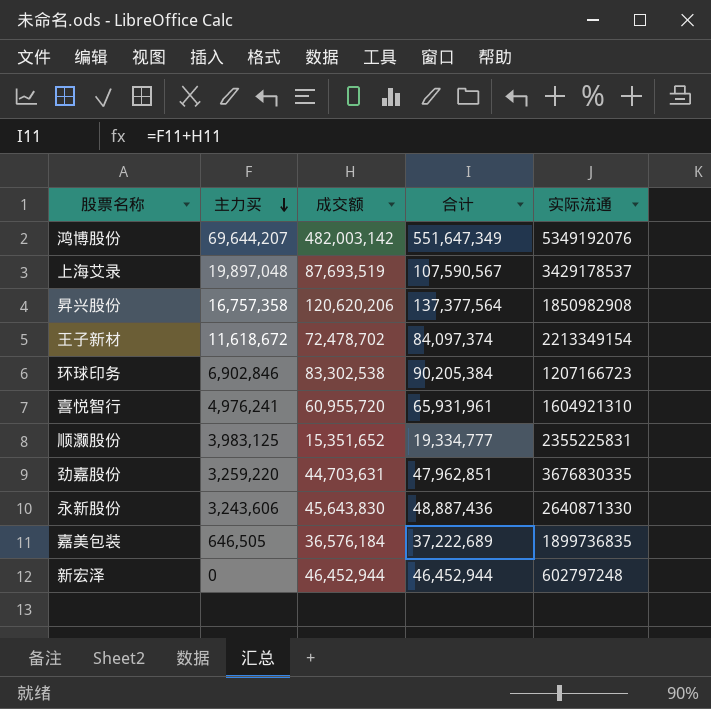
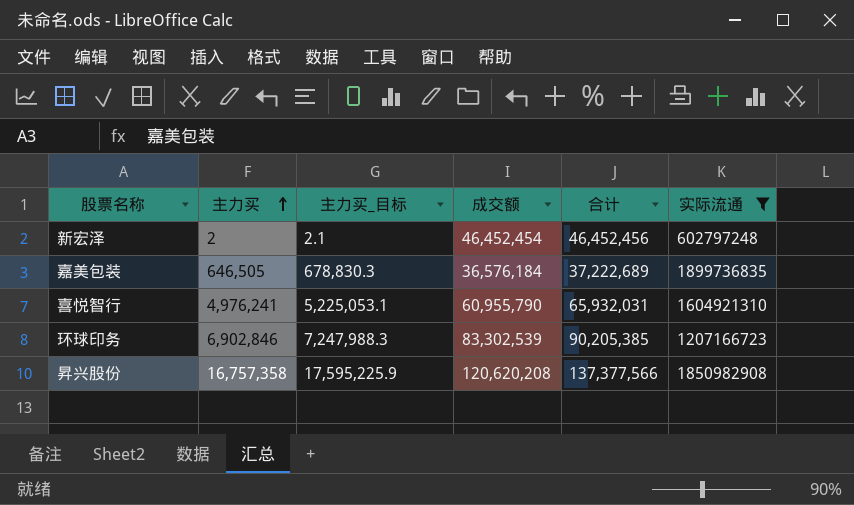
filter: none -> 实际流通 <= 1899736835
row order: 主力买 descending -> 主力买 ascending
column 主力买_目标 | formula: none -> [主力买] * 1.05
新宏泽 | 主力买: 0 -> 2
新宏泽 | 成交额: 46,452,944 -> 46,452,454
新宏泽 | 合计: 46,452,944 -> 46,452,456
喜悦智行 | 成交额: 60,955,720 -> 60,955,790
喜悦智行 | 合计: 65,931,961 -> 65,932,031
环球印务 | 成交额: 83,302,538 -> 83,302,539
环球印务 | 合计: 90,205,384 -> 90,205,385
昇兴股份 | 成交额: 120,620,206 -> 120,620,208
昇兴股份 | 合计: 137,377,564 -> 137,377,566

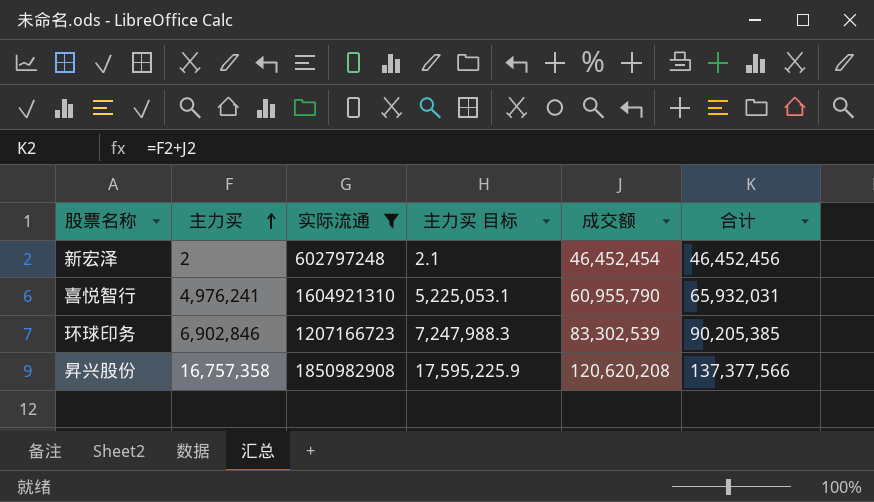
column 实际流通 | position: 6 -> 3
column name: 主力买_目标 -> 主力买 目标
row 嘉美包装: 646,505 | 678,830.3 | 36,576,184 | 37,222,689 | 1899736835 -> none

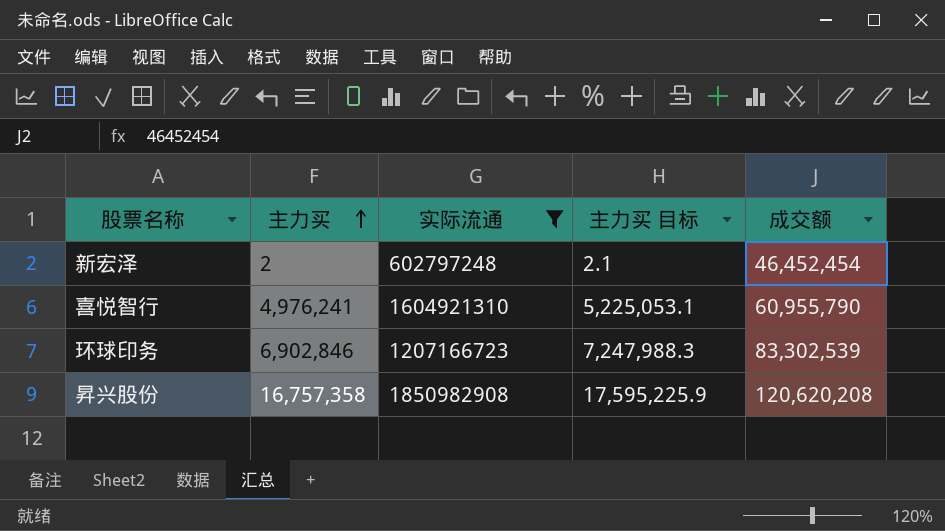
column 合计 | formula: [主力买] + [成交额] -> none

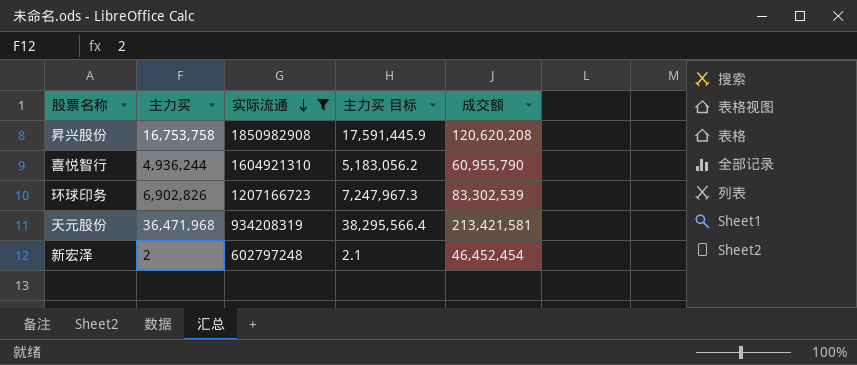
row order: 主力买 ascending -> 实际流通 descending
昇兴股份 | 主力买: 16,757,358 -> 16,753,758
昇兴股份 | 主力买 目标: 17,595,225.9 -> 17,591,445.9
喜悦智行 | 主力买: 4,976,241 -> 4,936,244
喜悦智行 | 主力买 目标: 5,225,053.1 -> 5,183,056.2
环球印务 | 主力买: 6,902,846 -> 6,902,826
环球印务 | 主力买 目标: 7,247,988.3 -> 7,247,967.3
row 天元股份: none -> 36,471,968 | 934208319 | 38,295,566.4 | 213,421,581

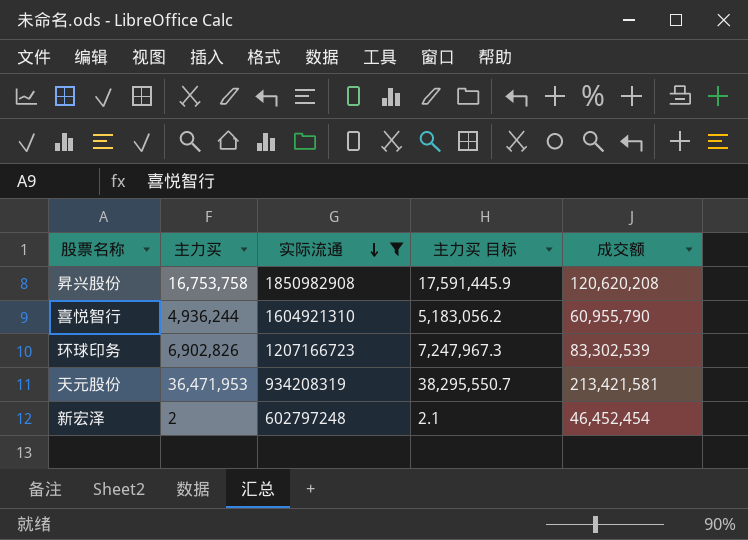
天元股份 | 主力买: 36,471,968 -> 36,471,953
天元股份 | 主力买 目标: 38,295,566.4 -> 38,295,550.7

